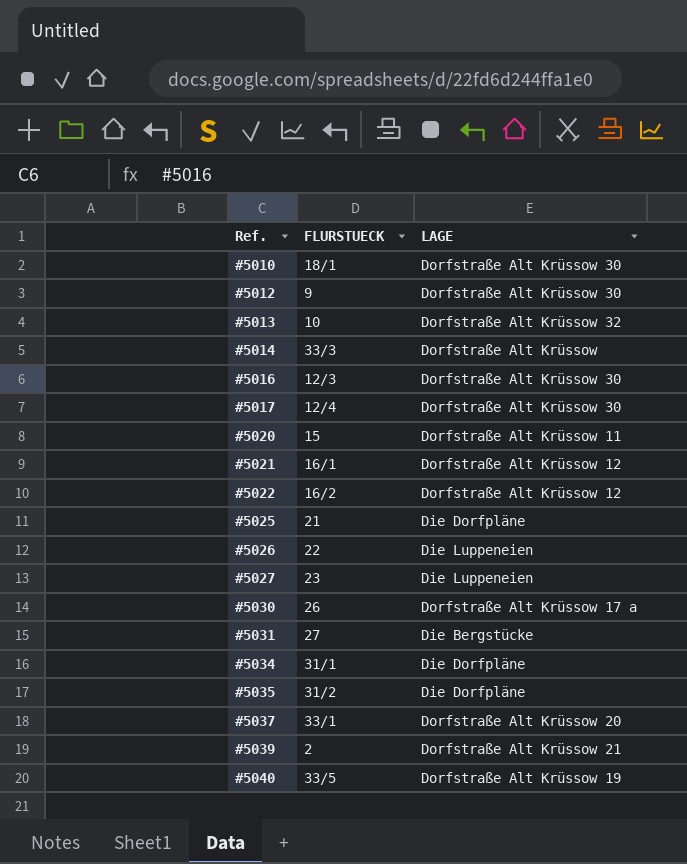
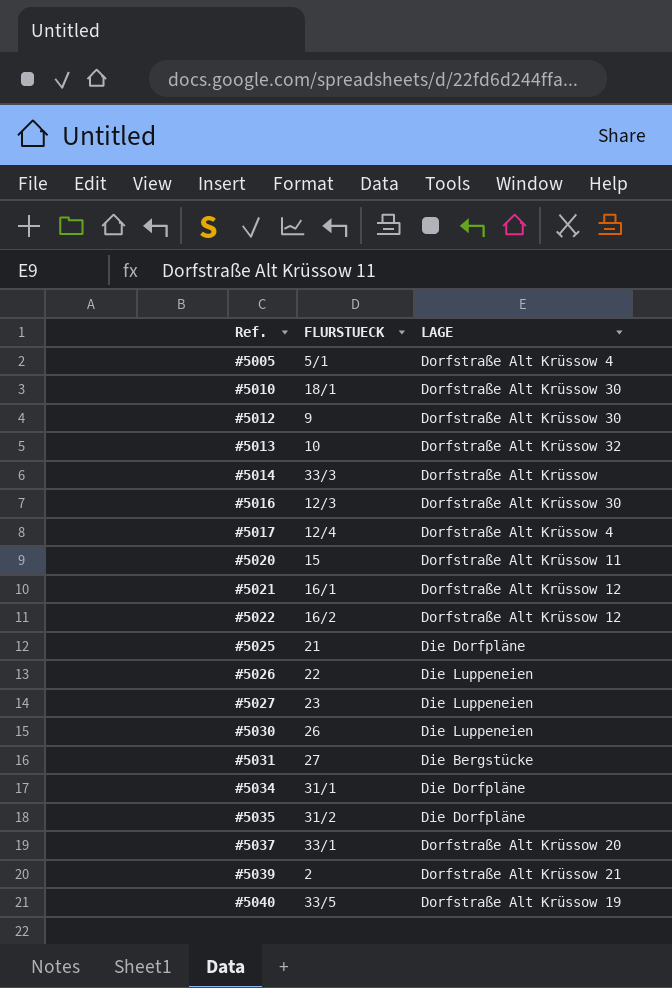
row #5005: none -> 5/1 | Dorfstraße Alt Krüssow 4
#5017 | LAGE: Dorfstraße Alt Krüssow 30 -> Dorfstraße Alt Krüssow 4
#5030 | LAGE: Dorfstraße Alt Krüssow 17 a -> Die Luppeneien

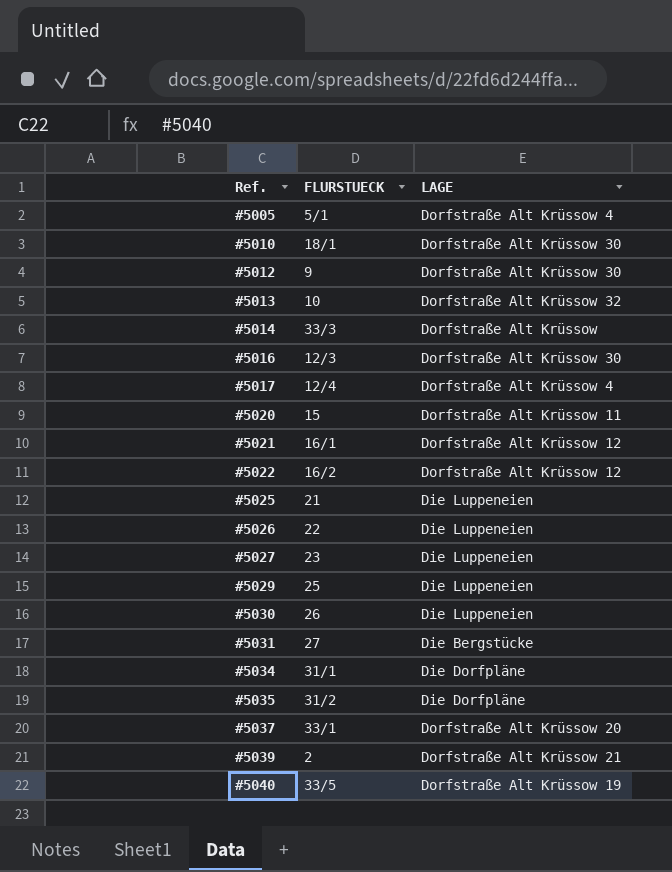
#5025 | LAGE: Die Dorfpläne -> Die Luppeneien
row #5029: none -> 25 | Die Luppeneien

